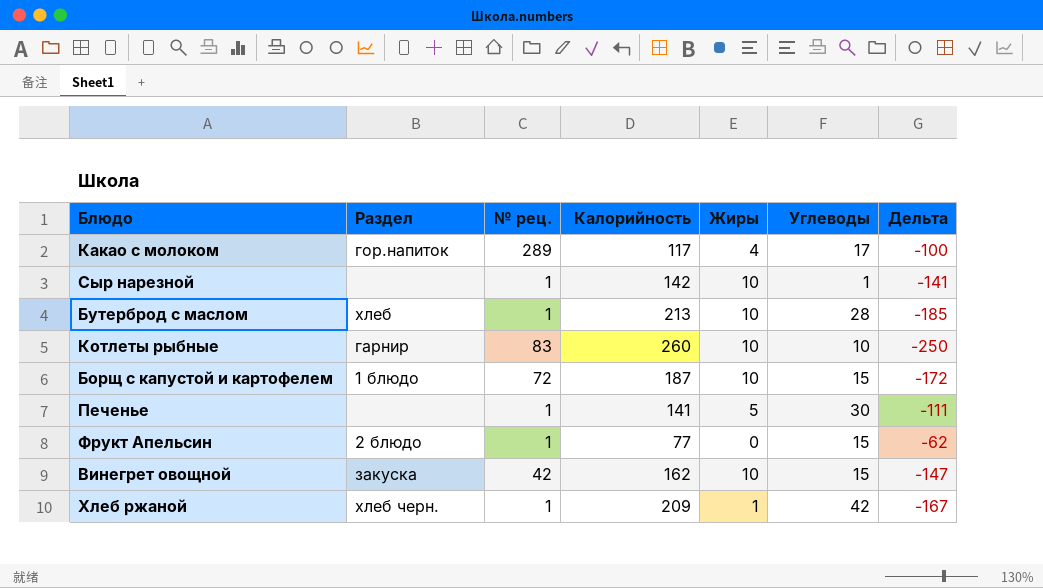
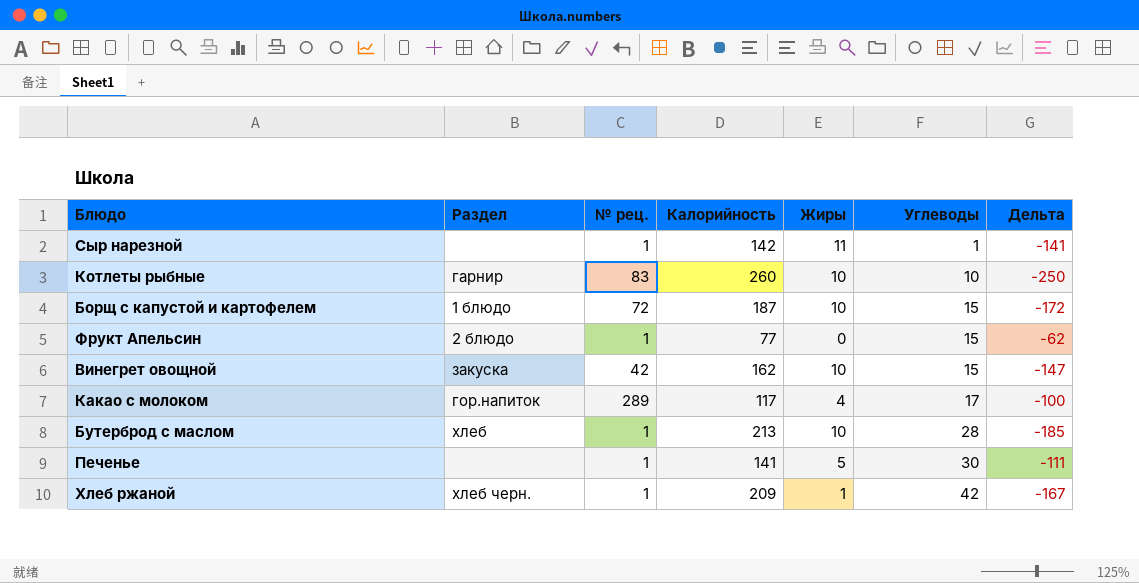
row order: none -> Углеводы ascending
Сыр нарезной | Жиры: 10 -> 11

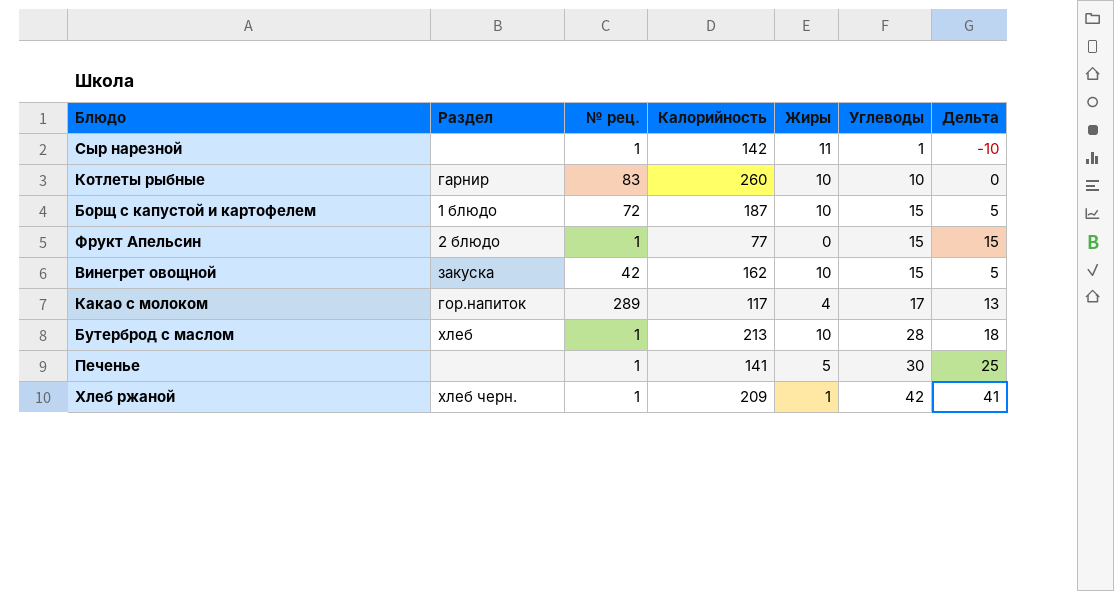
column Дельта | formula: [Углеводы] - [Калорийность] -> [Углеводы] - [Жиры]

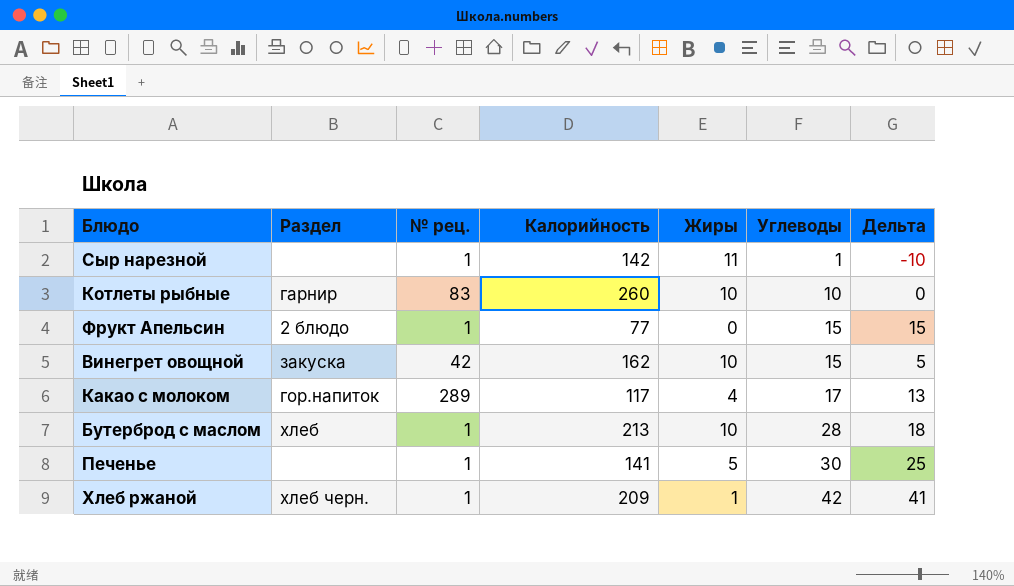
row Борщ с капустой и картофелем: 1 блюдо | 72 | 187 | 10 | 15 | 5 -> none

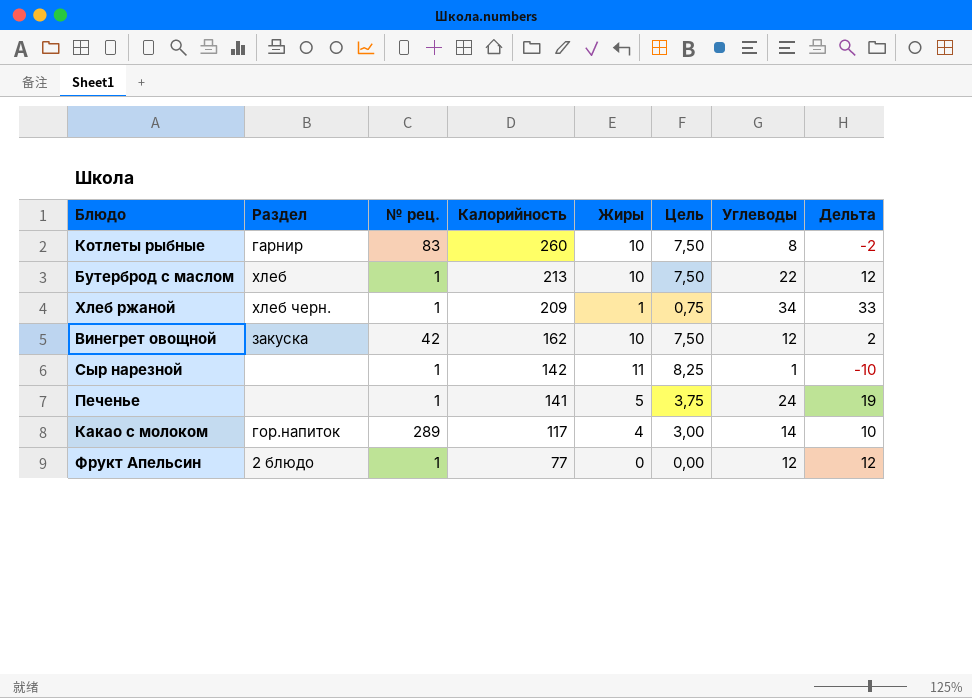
row order: Углеводы ascending -> Калорийность descending
column Цель | formula: none -> [Жиры] * 0,75
Котлеты рыбные | Углеводы: 10 -> 8
Котлеты рыбные | Дельта: 0 -> -2
Бутерброд с маслом | Углеводы: 28 -> 22
Бутерброд с маслом | Дельта: 18 -> 12
Хлеб ржаной | Углеводы: 42 -> 34
Хлеб ржаной | Дельта: 41 -> 33
Винегрет овощной | Углеводы: 15 -> 12
Винегрет овощной | Дельта: 5 -> 2
Печенье | Углеводы: 30 -> 24
Печенье | Дельта: 25 -> 19
Какао с молоком | Углеводы: 17 -> 14
Какао с молоком | Дельта: 13 -> 10
Фрукт Апельсин | Углеводы: 15 -> 12
Фрукт Апельсин | Дельта: 15 -> 12

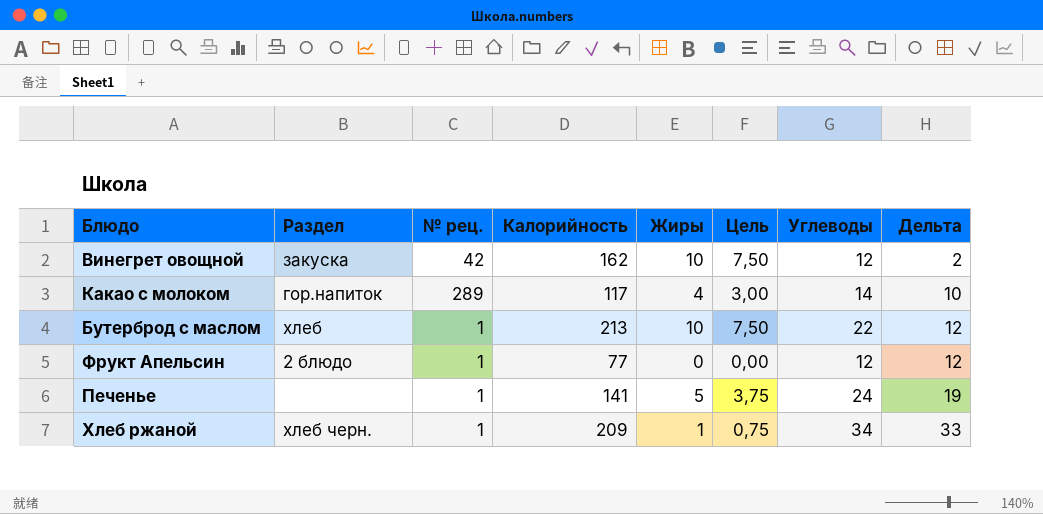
row order: Калорийность descending -> Дельта ascending
row Котлеты рыбные: гарнир | 83 | 260 | 10 | 7,50 | 8 | -2 -> none
row Сыр нарезной: none | 1 | 142 | 11 | 8,25 | 1 | -10 -> none

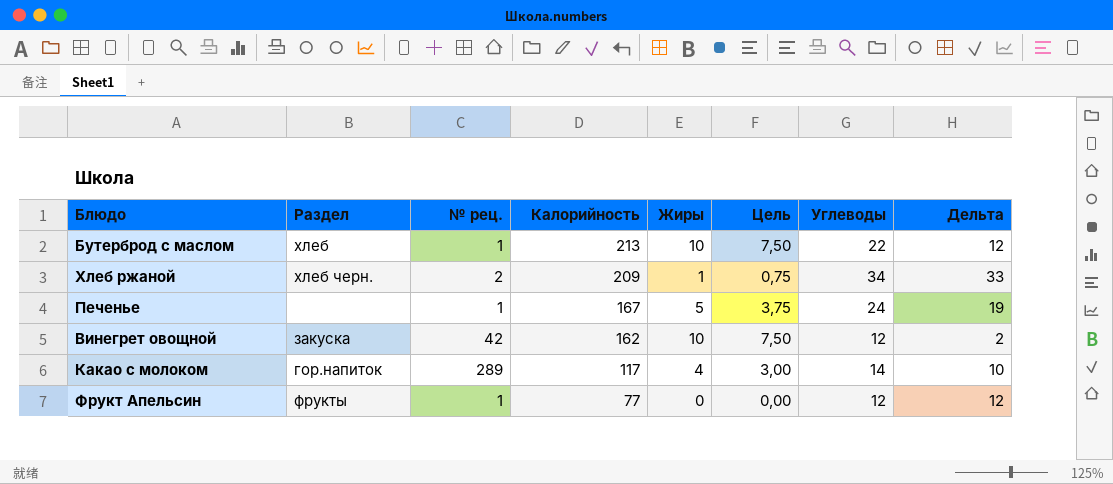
row order: Дельта ascending -> Калорийность descending
Хлеб ржаной | № рец.: 1 -> 2
Печенье | Калорийность: 141 -> 167
Фрукт Апельсин | Раздел: 2 блюдо -> фрукты

